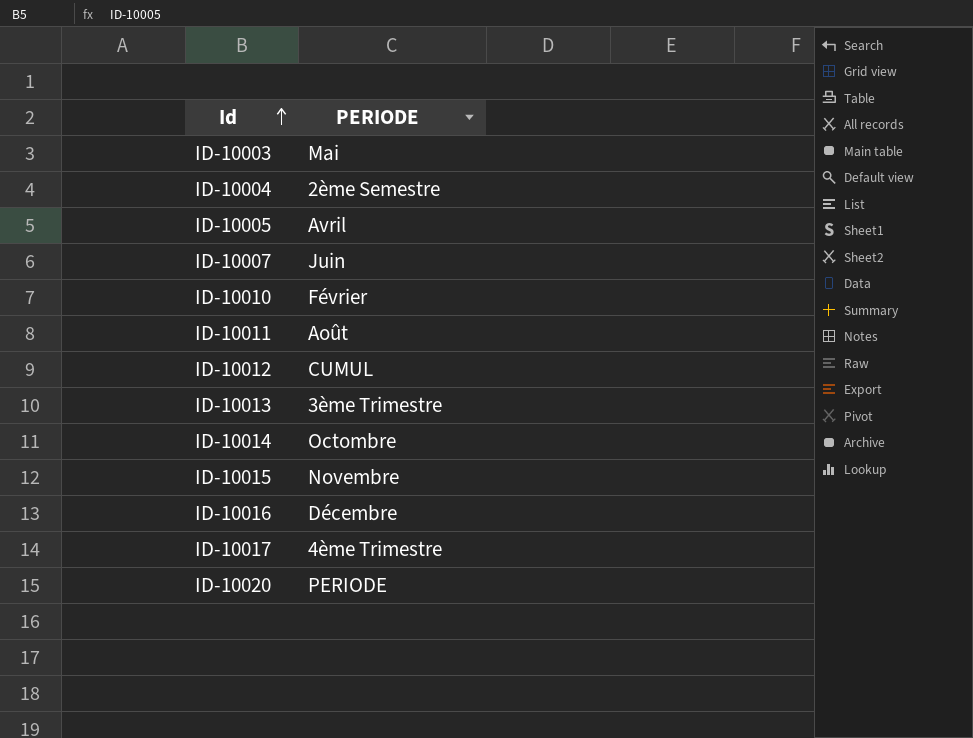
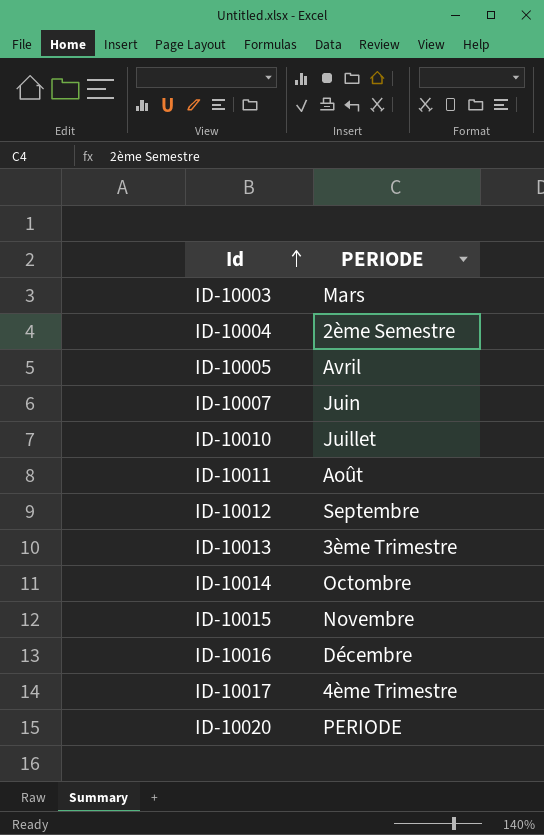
ID-10003 | PERIODE: Mai -> Mars
ID-10010 | PERIODE: Février -> Juillet
ID-10012 | PERIODE: CUMUL -> Septembre

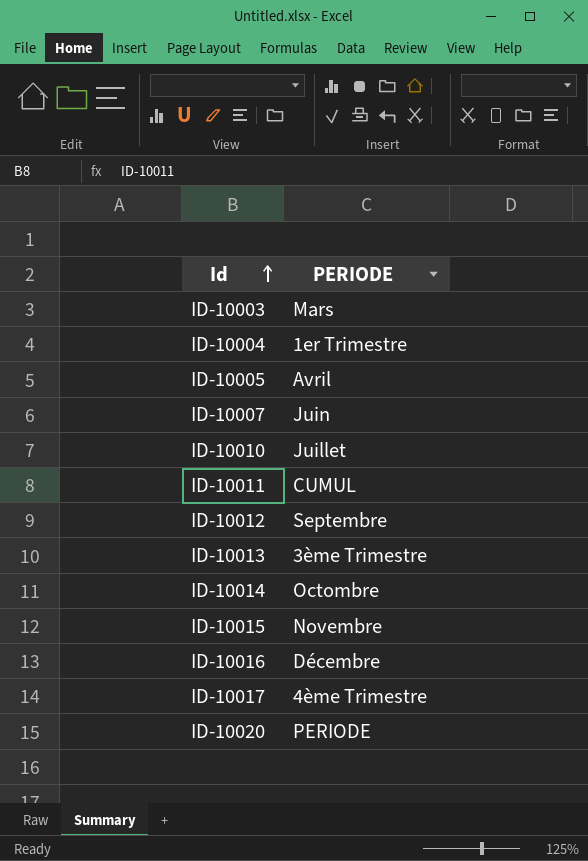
ID-10004 | PERIODE: 2ème Semestre -> 1er Trimestre
ID-10011 | PERIODE: Août -> CUMUL

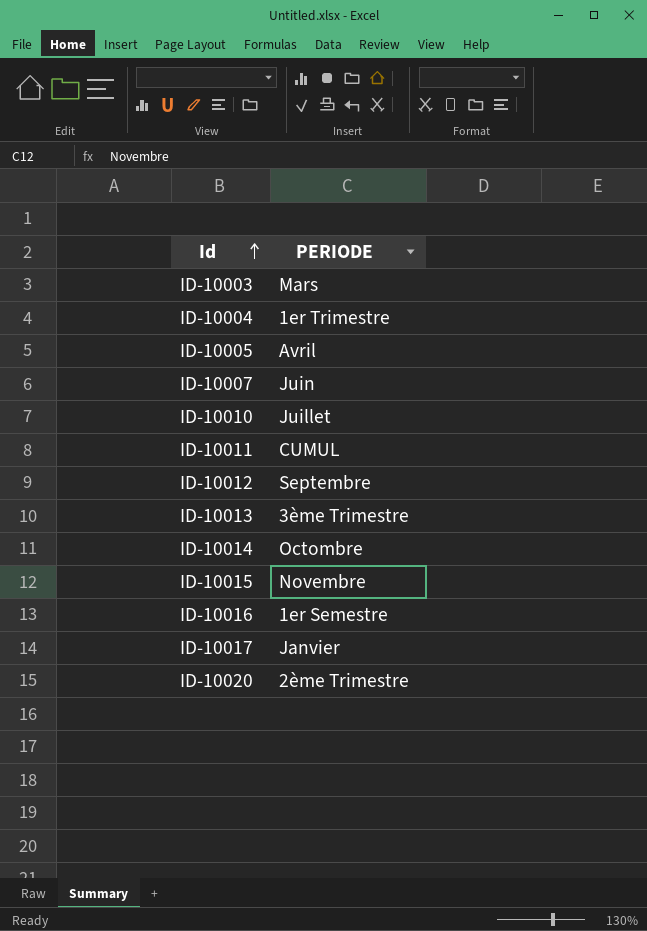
ID-10016 | PERIODE: Décembre -> 1er Semestre
ID-10017 | PERIODE: 4ème Trimestre -> Janvier
ID-10020 | PERIODE: PERIODE -> 2ème Trimestre

